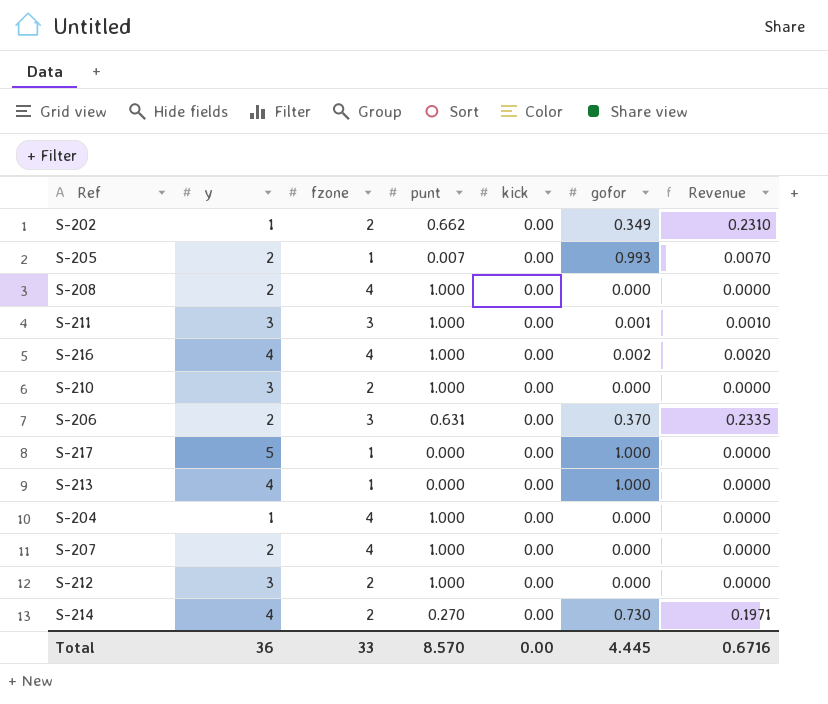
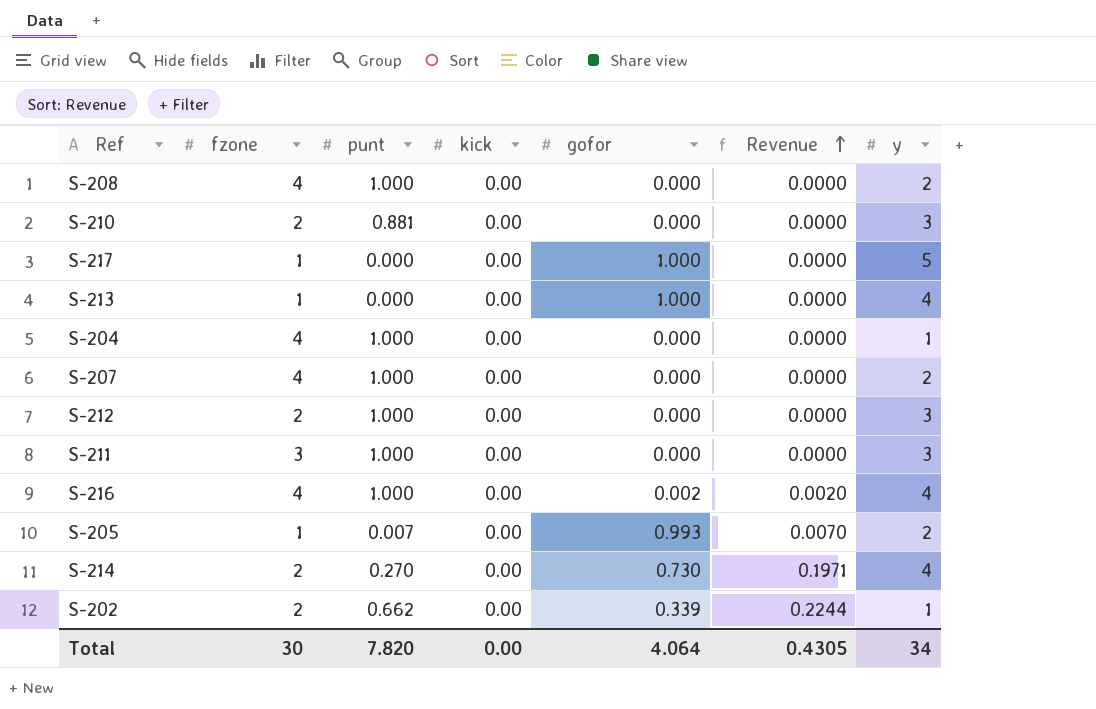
row order: none -> Revenue ascending
column y | position: 2 -> 7
row S-206: 2 | 3 | 0.631 | 0.00 | 0.370 | 0.2335 -> none
S-210 | punt: 1.000 -> 0.881
S-211 | gofor: 0.001 -> 0.000
S-211 | Revenue: 0.0010 -> 0.0000
S-202 | gofor: 0.349 -> 0.339
S-202 | Revenue: 0.2310 -> 0.2244
Total | fzone: 33 -> 30
Total | punt: 8.570 -> 7.820
Total | gofor: 4.445 -> 4.064
Total | Revenue: 0.6716 -> 0.4305
Total | y: 36 -> 34

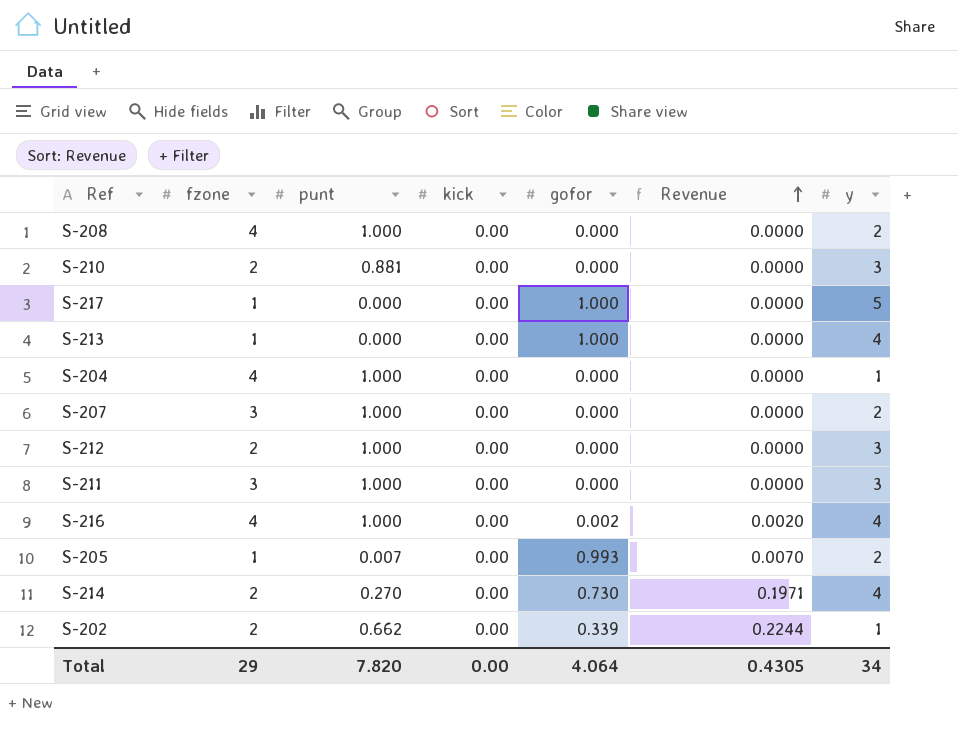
S-207 | fzone: 4 -> 3
Total | fzone: 30 -> 29

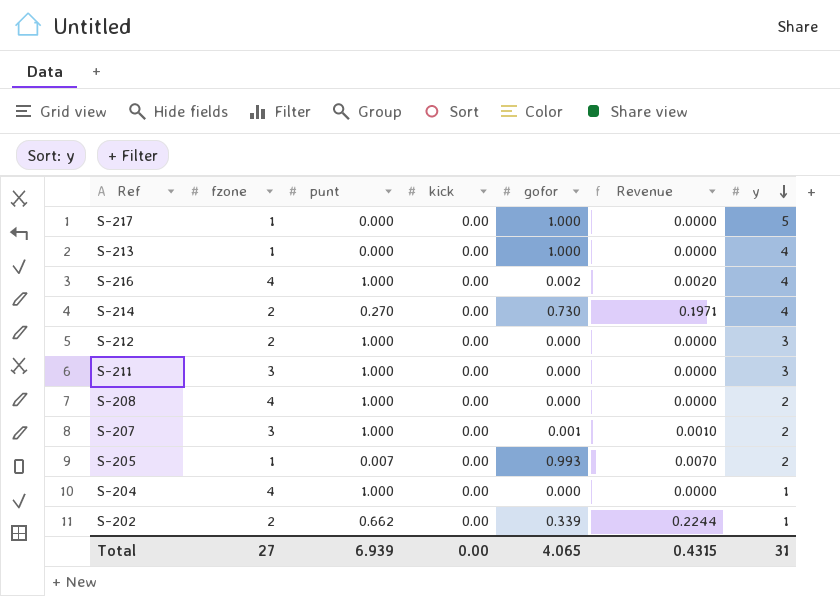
row order: Revenue ascending -> y descending
row S-210: 2 | 0.881 | 0.00 | 0.000 | 0.0000 | 3 -> none
S-207 | gofor: 0.000 -> 0.001
S-207 | Revenue: 0.0000 -> 0.0010
Total | fzone: 29 -> 27
Total | punt: 7.820 -> 6.939
Total | gofor: 4.064 -> 4.065
Total | Revenue: 0.4305 -> 0.4315
Total | y: 34 -> 31

